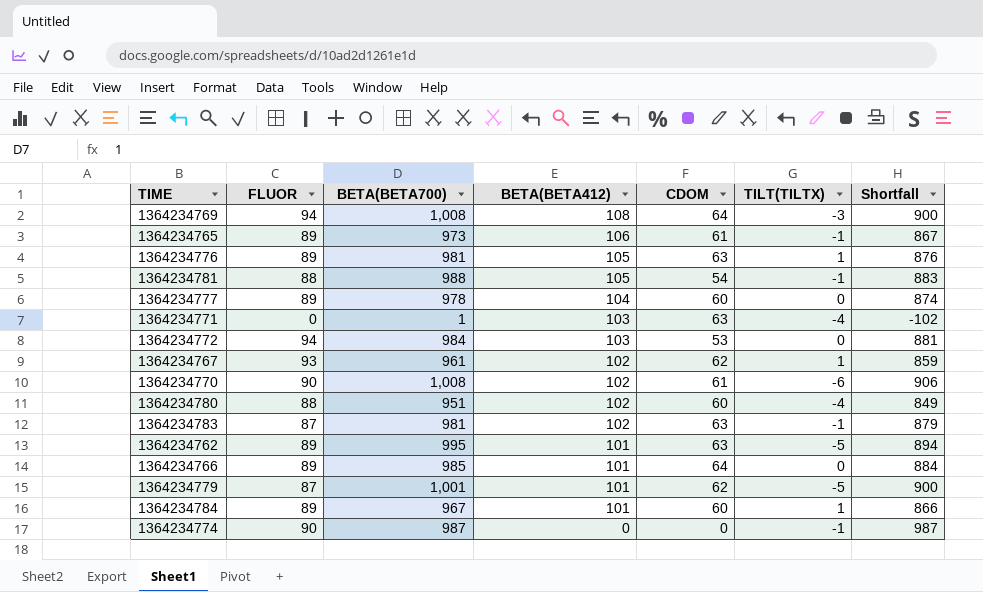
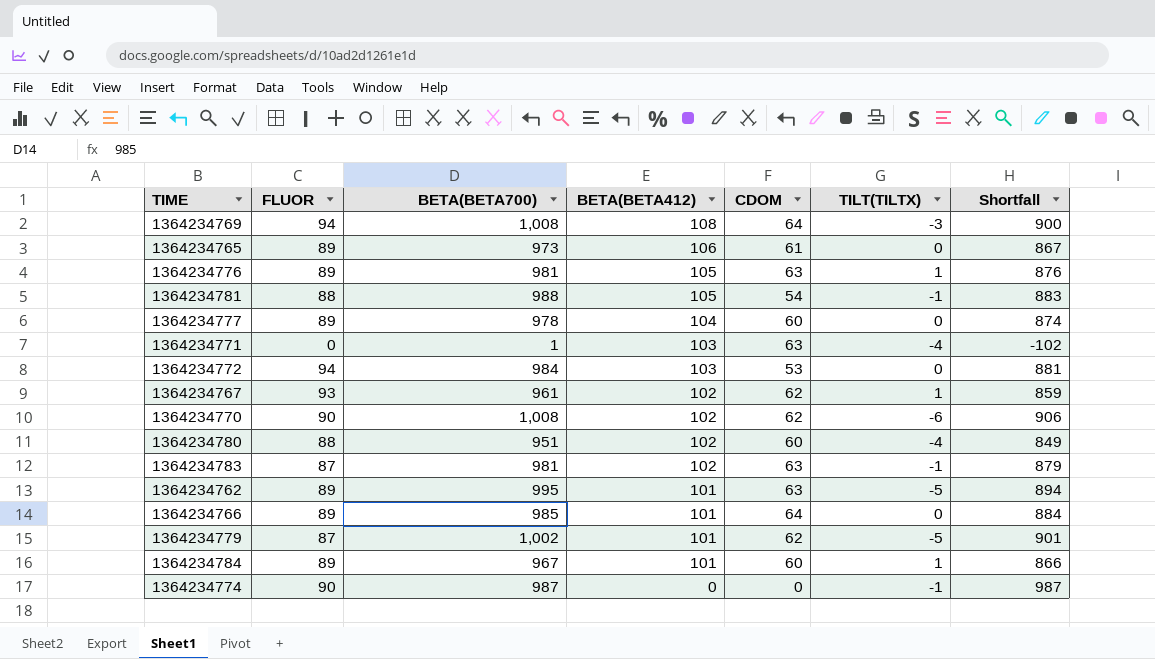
1364234765 | TILT(TILTX): -1 -> 0
1364234770 | CDOM: 61 -> 62
1364234779 | BETA(BETA700): 1,001 -> 1,002
1364234779 | Shortfall: 900 -> 901

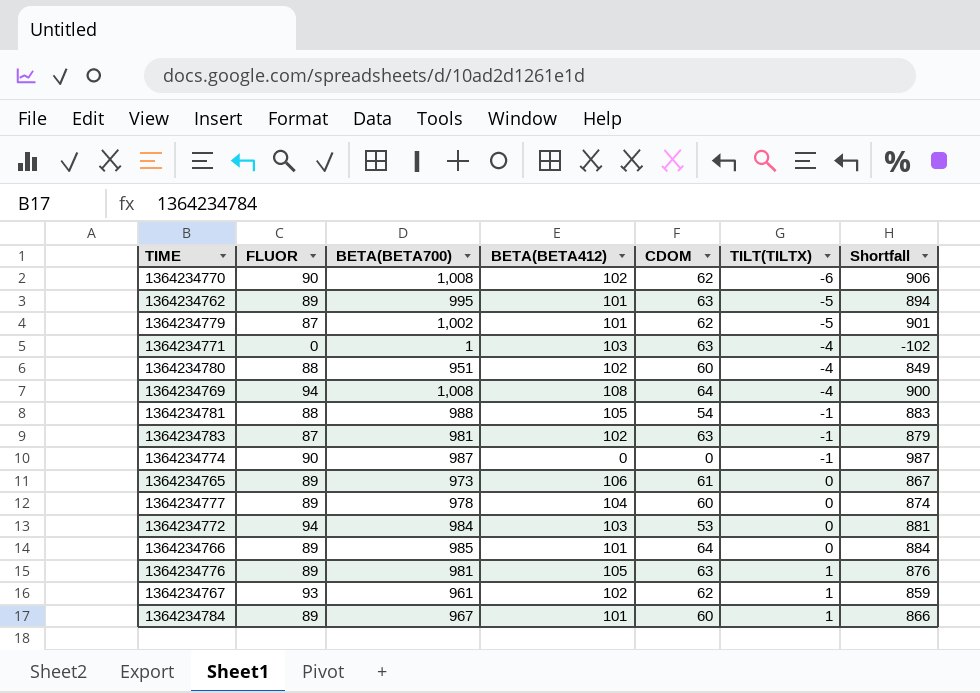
row order: BETA(BETA412) descending -> TILT(TILTX) ascending
1364234769 | TILT(TILTX): -3 -> -4

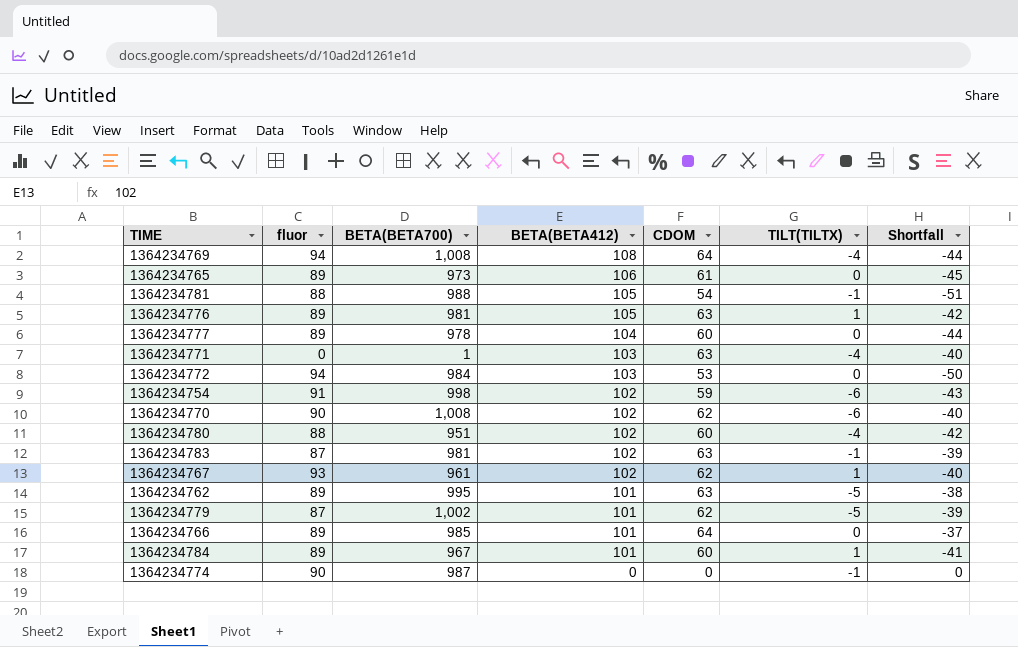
row order: TILT(TILTX) ascending -> BETA(BETA412) descending
column name: FLUOR -> fluor
column Shortfall | formula: [BETA(BETA700)] - [BETA(BETA412)] -> [CDOM] - [BETA(BETA412)]
row 1364234754: none -> 91 | 998 | 102 | 59 | -6 | -43

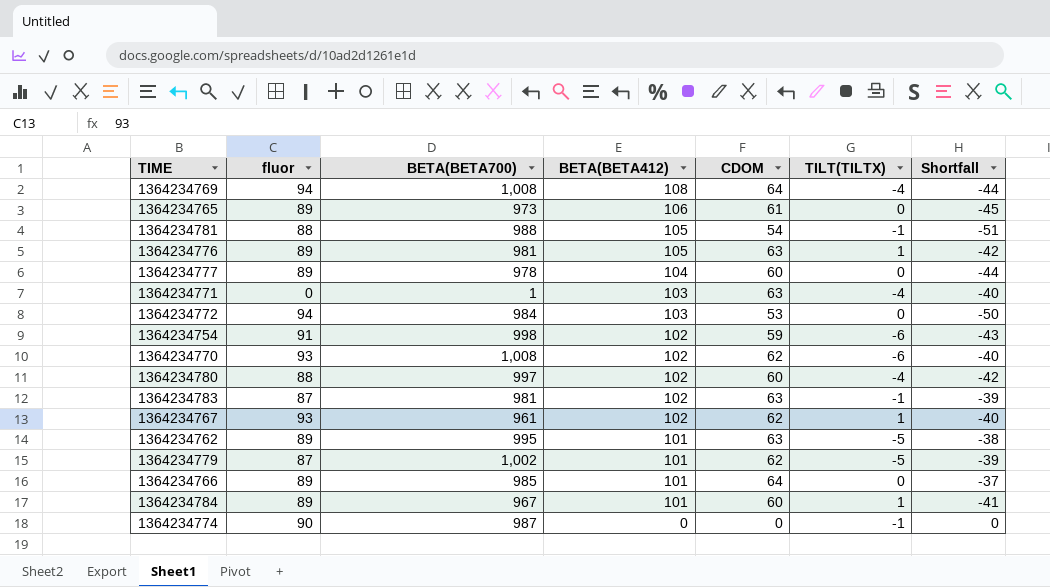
1364234770 | fluor: 90 -> 93
1364234780 | BETA(BETA700): 951 -> 997

